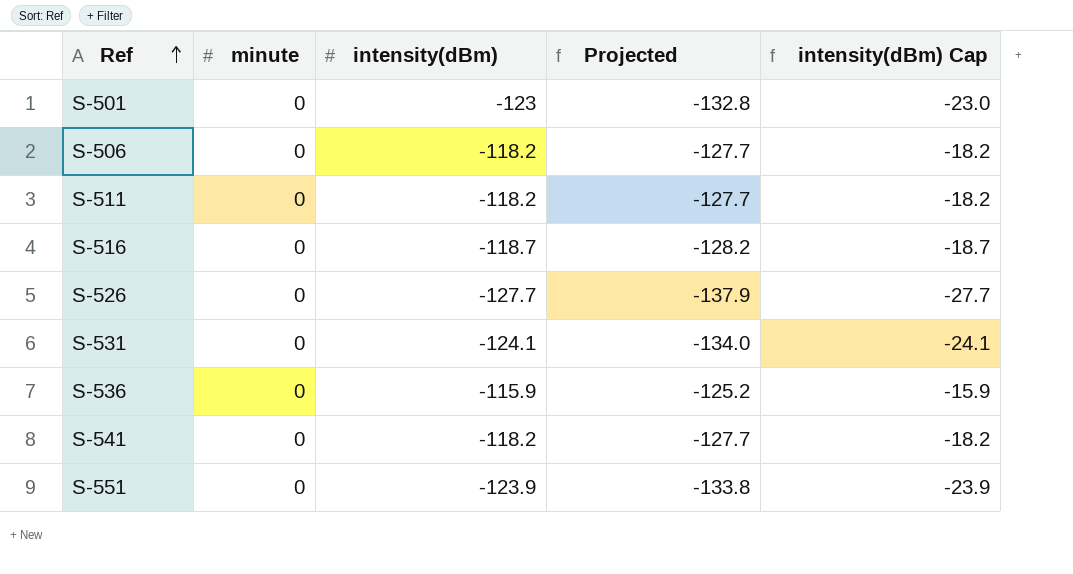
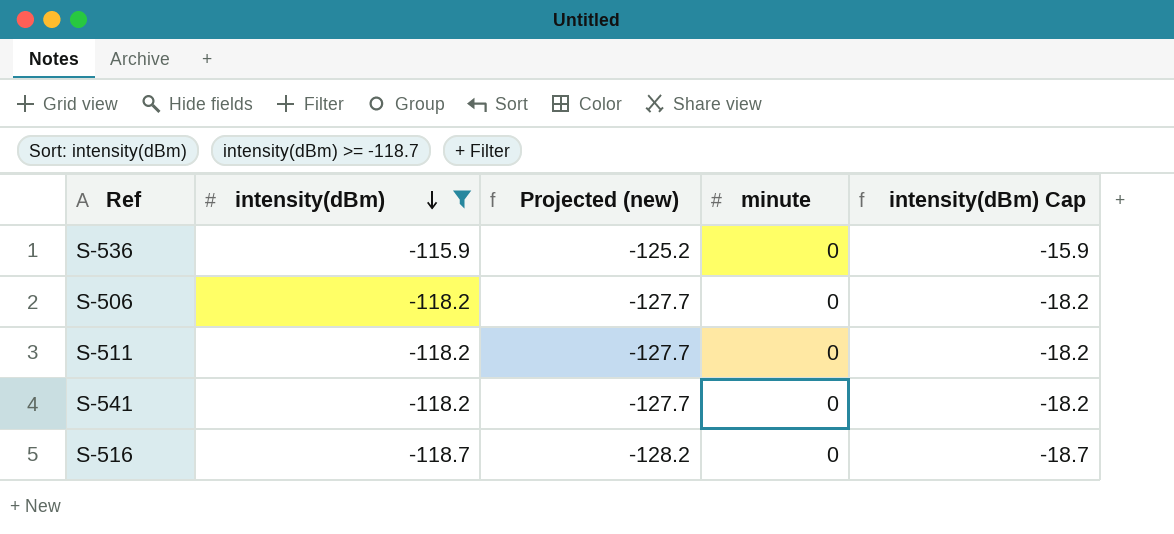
filter: none -> intensity(dBm) >= -118.7
row order: Ref ascending -> intensity(dBm) descending
column name: Projected -> Projected (new)
column minute | position: 2 -> 4

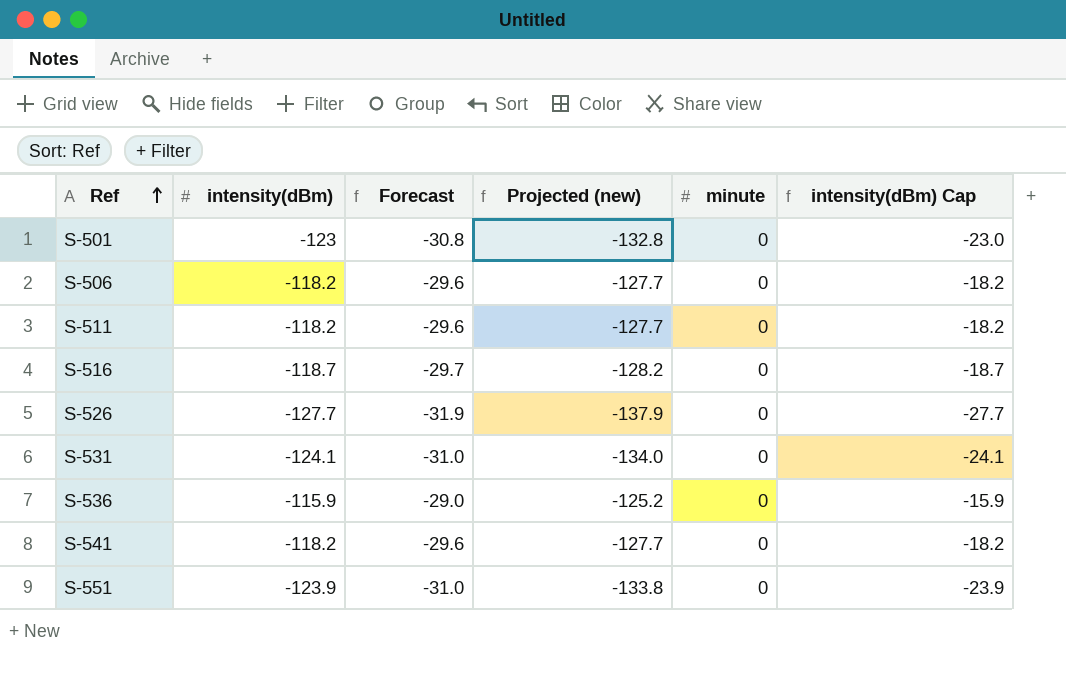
filter: intensity(dBm) >= -118.7 -> none
row order: intensity(dBm) descending -> Ref ascending
column Forecast | formula: none -> [intensity(dBm)] * 0.25

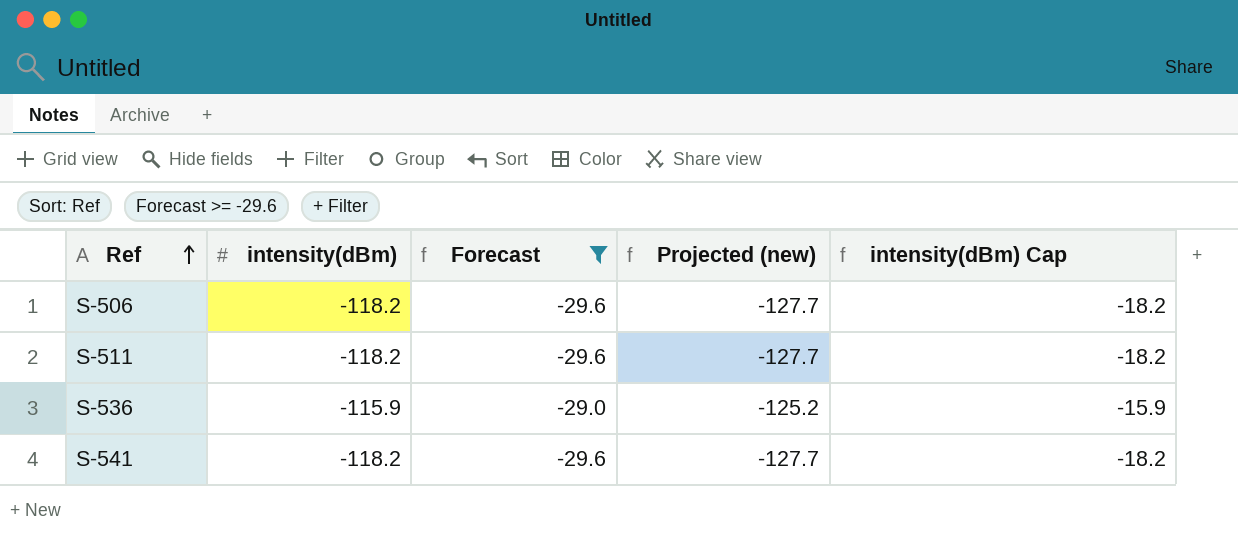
filter: none -> Forecast >= -29.6
column minute | position: 5 -> none

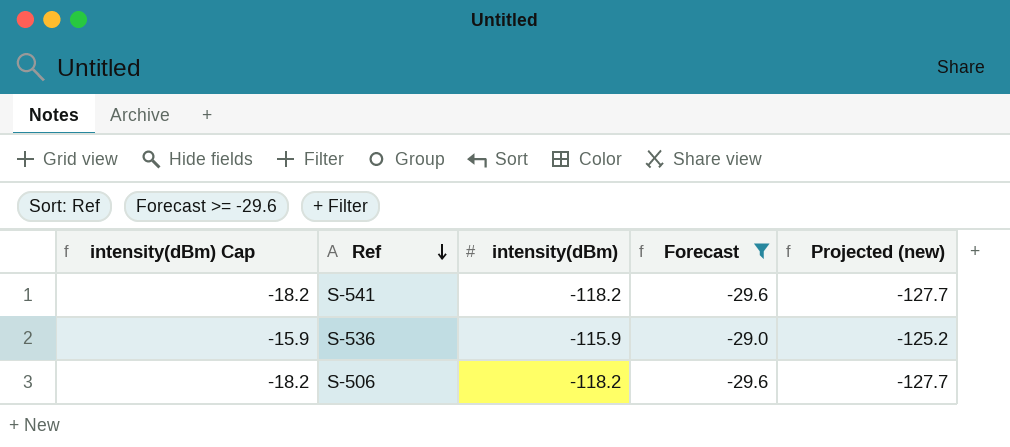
row order: Ref ascending -> Ref descending
column intensity(dBm) Cap | position: 5 -> 1
row S-511: -118.2 | -29.6 | -127.7 | -18.2 -> none

